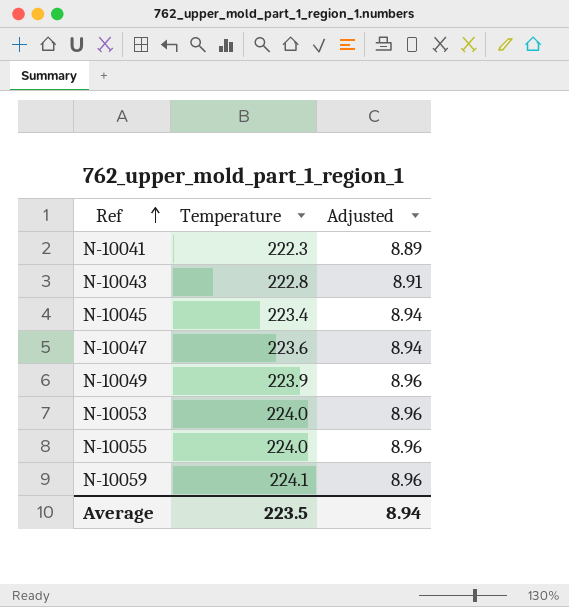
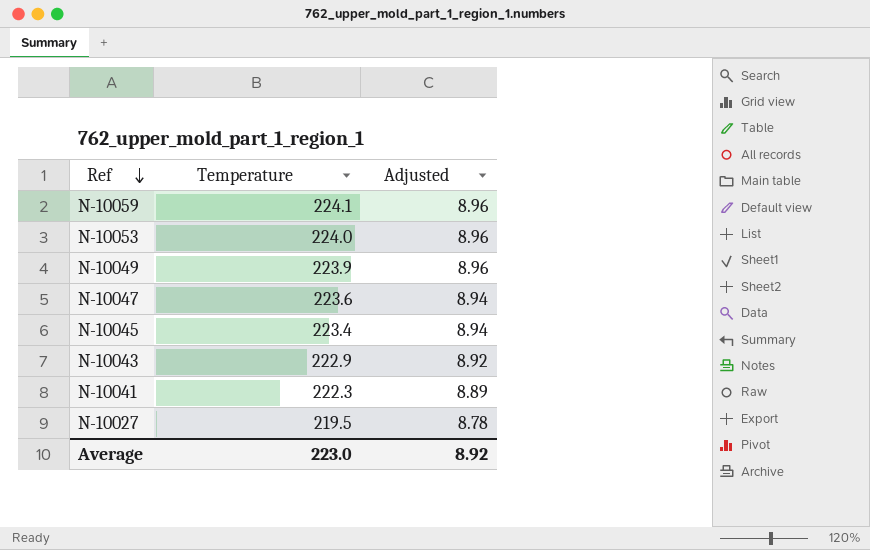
row order: Ref ascending -> Ref descending
row N-10055: 224.0 | 8.96 -> none
N-10043 | Temperature: 222.8 -> 222.9
N-10043 | Adjusted: 8.91 -> 8.92
row N-10027: none -> 219.5 | 8.78
Average | Temperature: 223.5 -> 223.0
Average | Adjusted: 8.94 -> 8.92

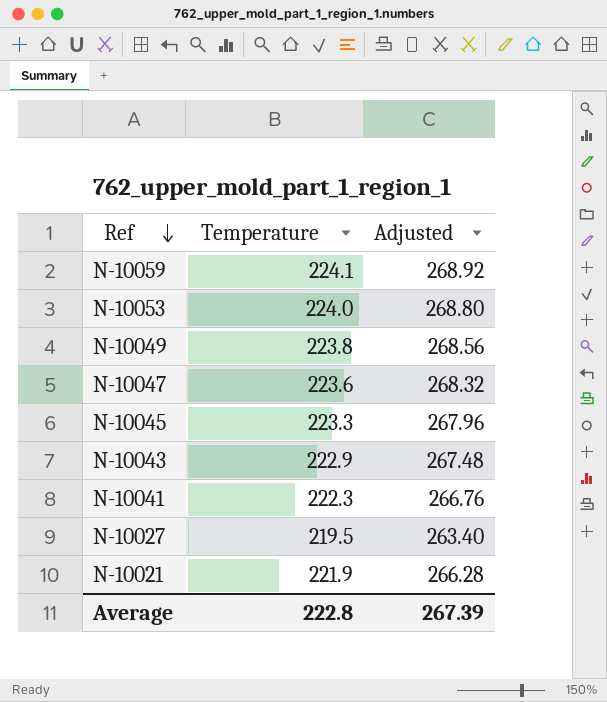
column Adjusted | formula: [Temperature] * 0.04 -> [Temperature] * 1.2
N-10049 | Temperature: 223.9 -> 223.8
N-10045 | Temperature: 223.4 -> 223.3
row N-10021: none -> 221.9 | 266.28
Average | Temperature: 223.0 -> 222.8
Average | Adjusted: 8.92 -> 267.39

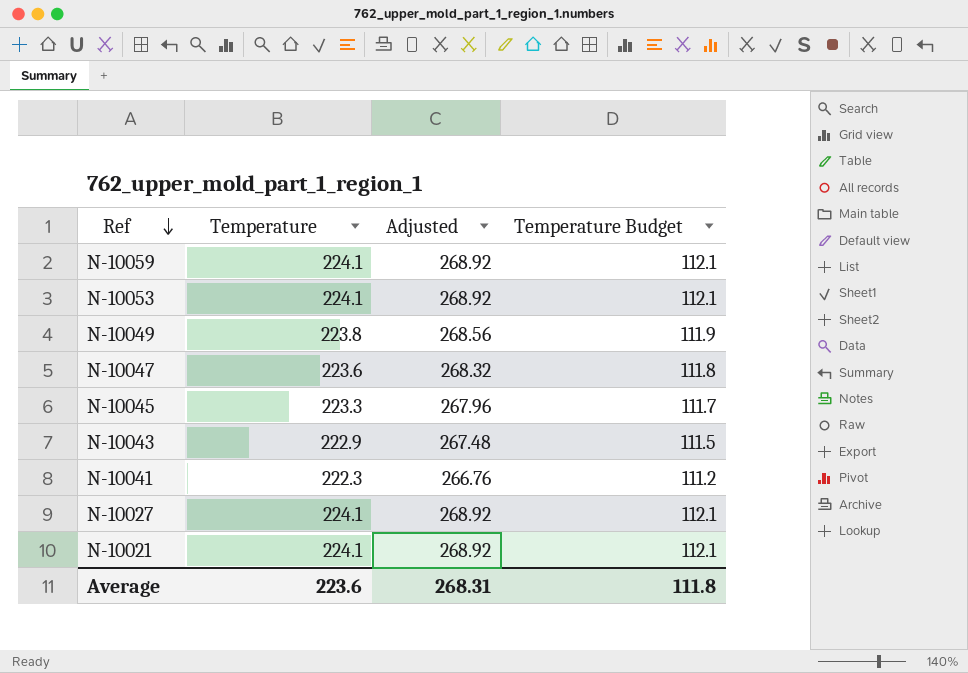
column Temperature Budget | formula: none -> [Temperature] * 0.5
N-10053 | Temperature: 224.0 -> 224.1
N-10053 | Adjusted: 268.80 -> 268.92
N-10027 | Temperature: 219.5 -> 224.1
N-10027 | Adjusted: 263.40 -> 268.92
N-10021 | Temperature: 221.9 -> 224.1
N-10021 | Adjusted: 266.28 -> 268.92
Average | Temperature: 222.8 -> 223.6
Average | Adjusted: 267.39 -> 268.31

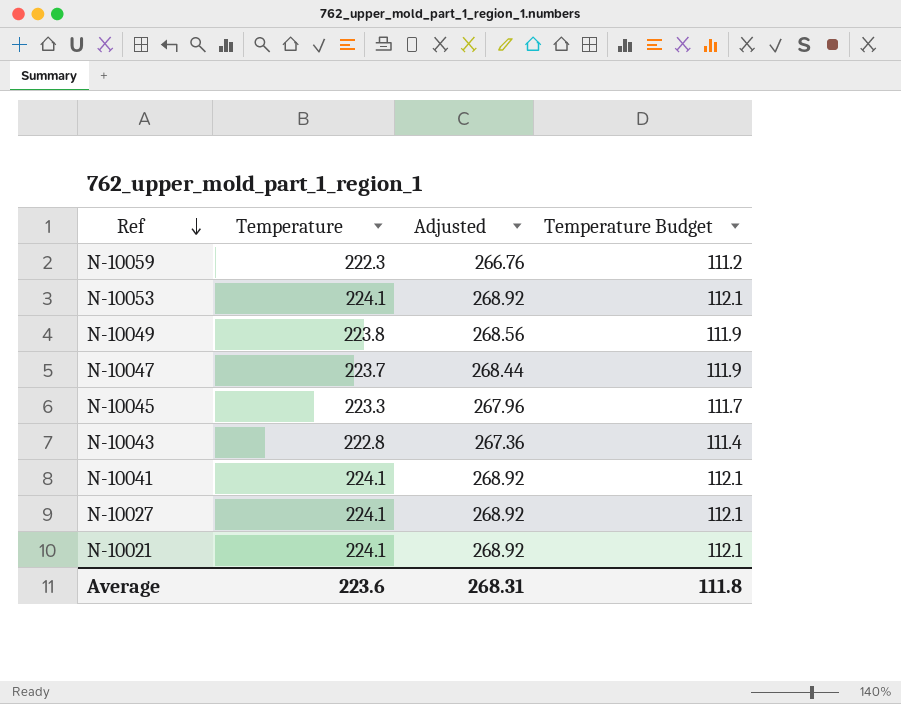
N-10059 | Temperature: 224.1 -> 222.3
N-10059 | Adjusted: 268.92 -> 266.76
N-10059 | Temperature Budget: 112.1 -> 111.2
N-10047 | Temperature: 223.6 -> 223.7
N-10047 | Adjusted: 268.32 -> 268.44
N-10047 | Temperature Budget: 111.8 -> 111.9
N-10043 | Temperature: 222.9 -> 222.8
N-10043 | Adjusted: 267.48 -> 267.36
N-10043 | Temperature Budget: 111.5 -> 111.4
N-10041 | Temperature: 222.3 -> 224.1
N-10041 | Adjusted: 266.76 -> 268.92
N-10041 | Temperature Budget: 111.2 -> 112.1

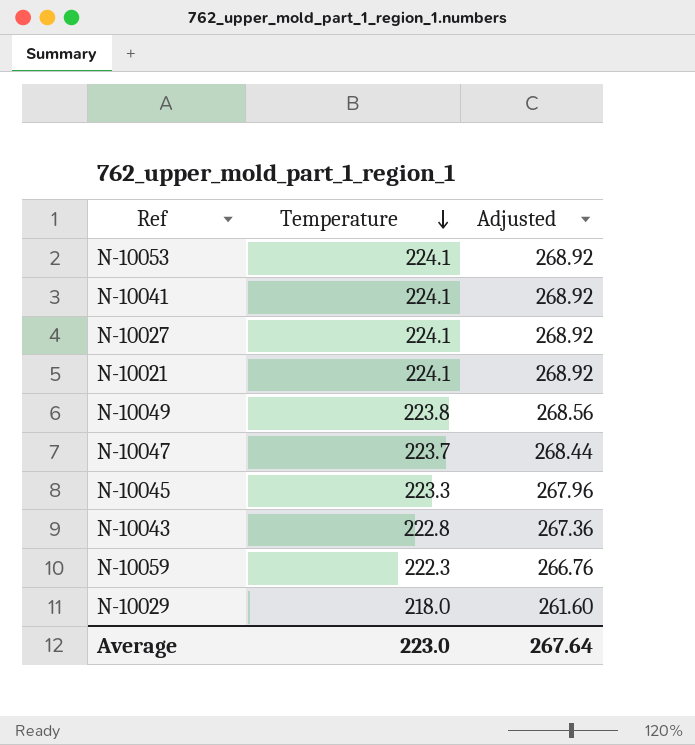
row order: Ref descending -> Temperature descending
column Temperature Budget | formula: [Temperature] * 0.5 -> none
row N-10029: none -> 218.0 | 261.60
Average | Temperature: 223.6 -> 223.0
Average | Adjusted: 268.31 -> 267.64

